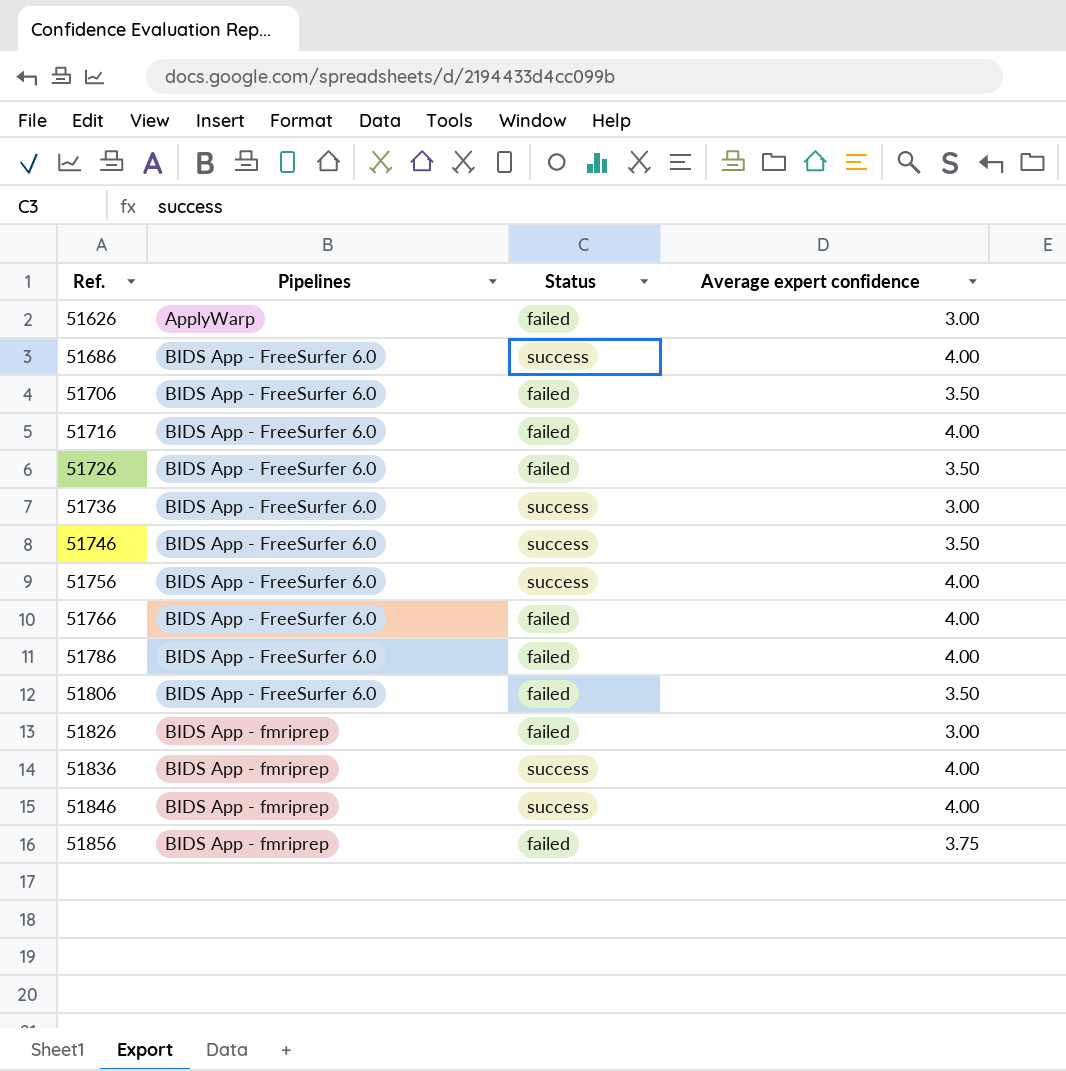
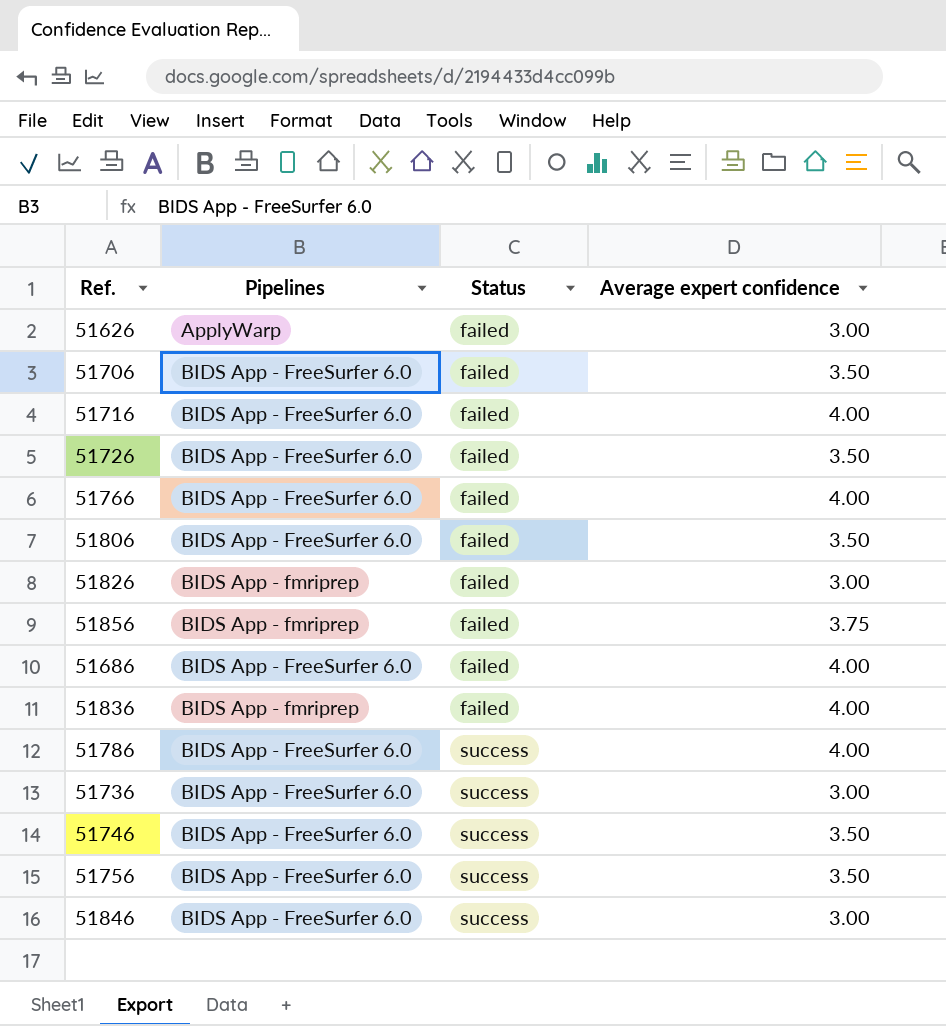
row order: Ref. ascending -> Status ascending
51686 | Status: success -> failed
51836 | Status: success -> failed
51786 | Status: failed -> success
51756 | Average expert confidence: 4.00 -> 3.50
51846 | Pipelines: BIDS App - fmriprep -> BIDS App - FreeSurfer 6.0
51846 | Average expert confidence: 4.00 -> 3.00

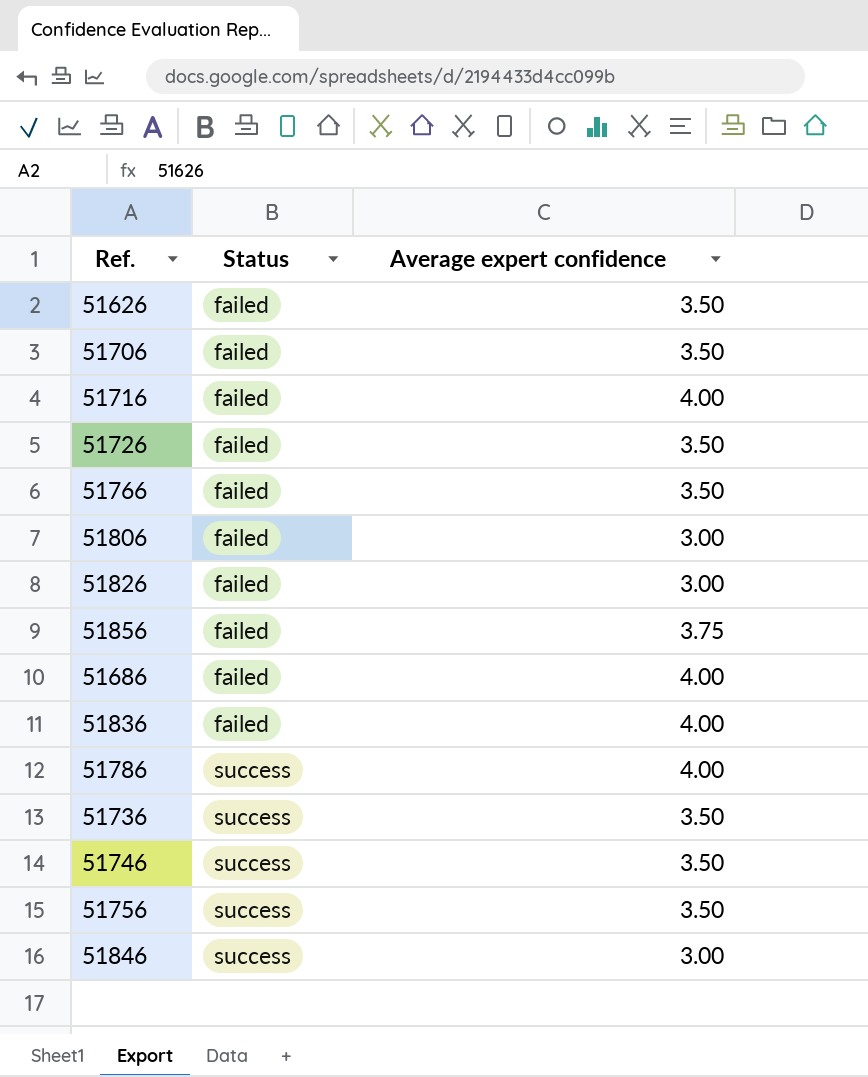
column Pipelines | position: 2 -> none
51626 | Average expert confidence: 3.00 -> 3.50
51766 | Average expert confidence: 4.00 -> 3.50
51806 | Average expert confidence: 3.50 -> 3.00
51736 | Average expert confidence: 3.00 -> 3.50

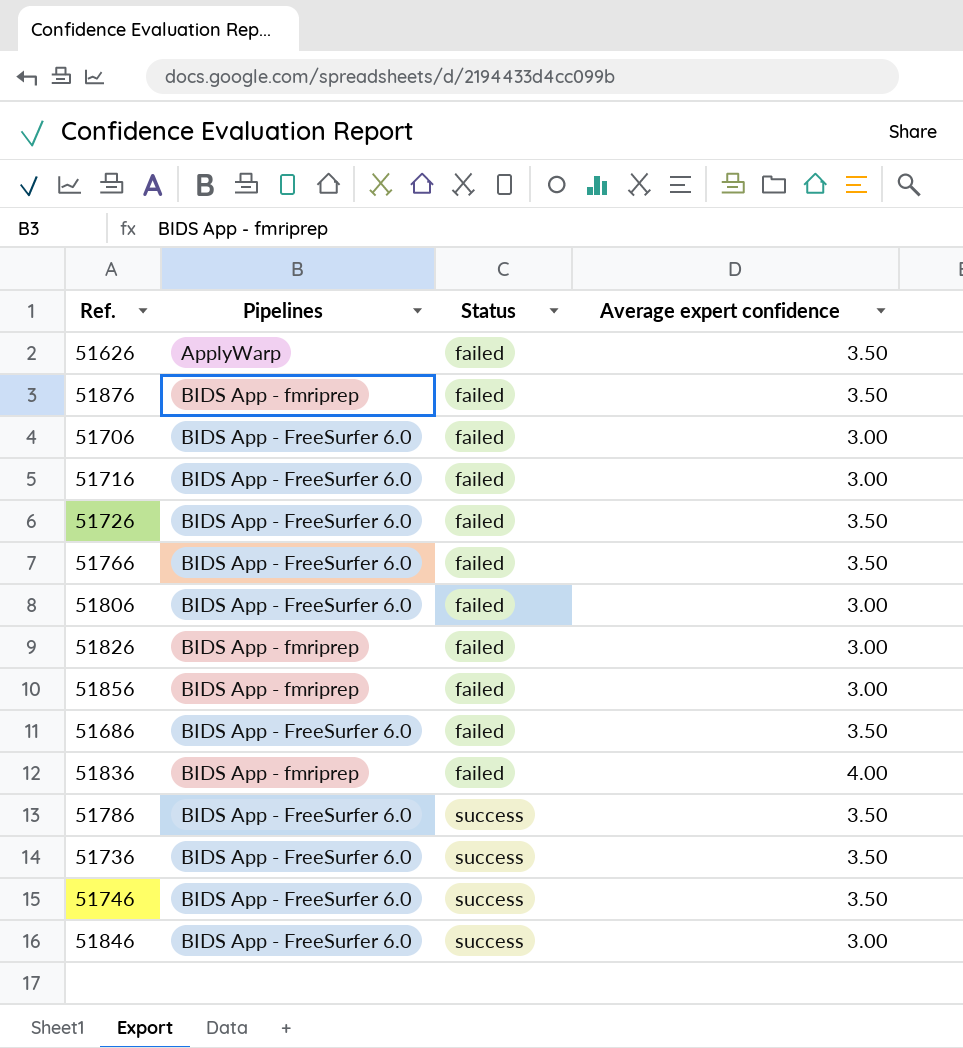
column Pipelines | position: none -> 2
row 51756: success | 3.50 -> none
row 51876: none -> BIDS App - fmriprep | failed | 3.50
51706 | Average expert confidence: 3.50 -> 3.00
51716 | Average expert confidence: 4.00 -> 3.00
51856 | Average expert confidence: 3.75 -> 3.00
51686 | Average expert confidence: 4.00 -> 3.50
51786 | Average expert confidence: 4.00 -> 3.50

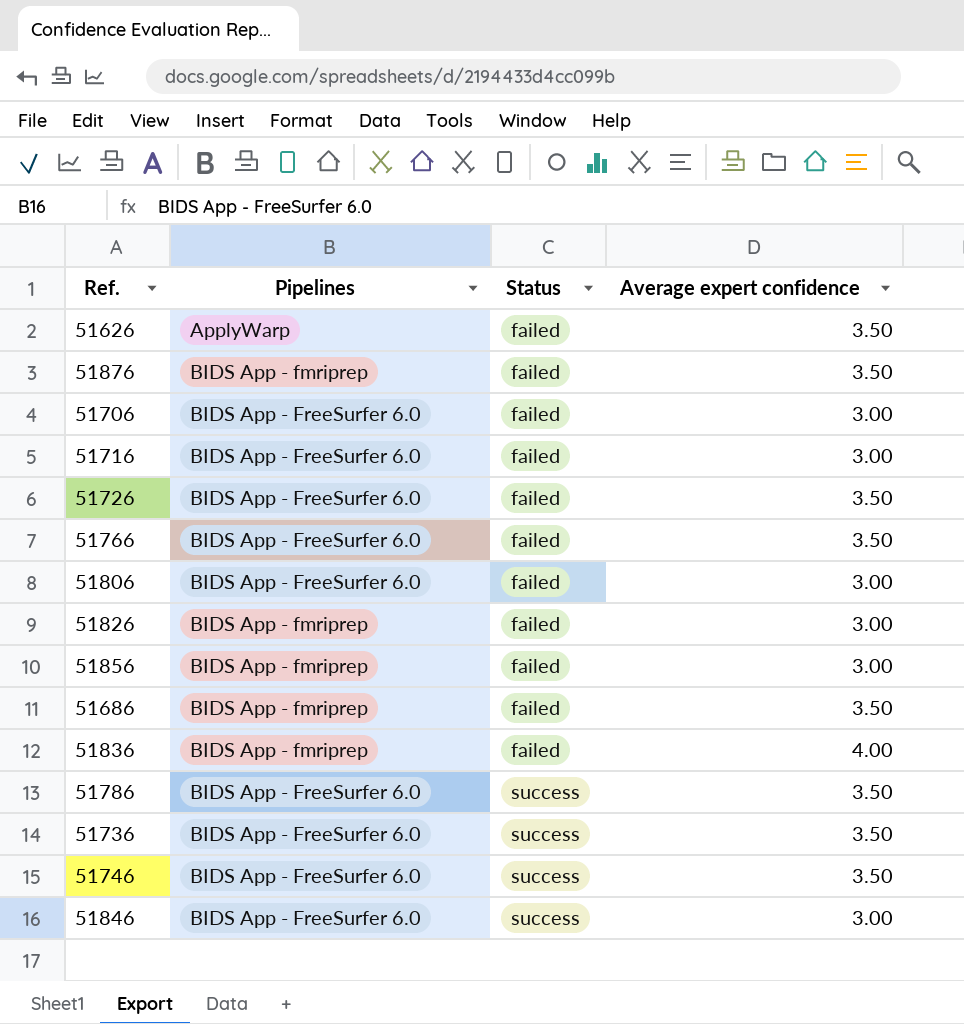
51686 | Pipelines: BIDS App - FreeSurfer 6.0 -> BIDS App - fmriprep

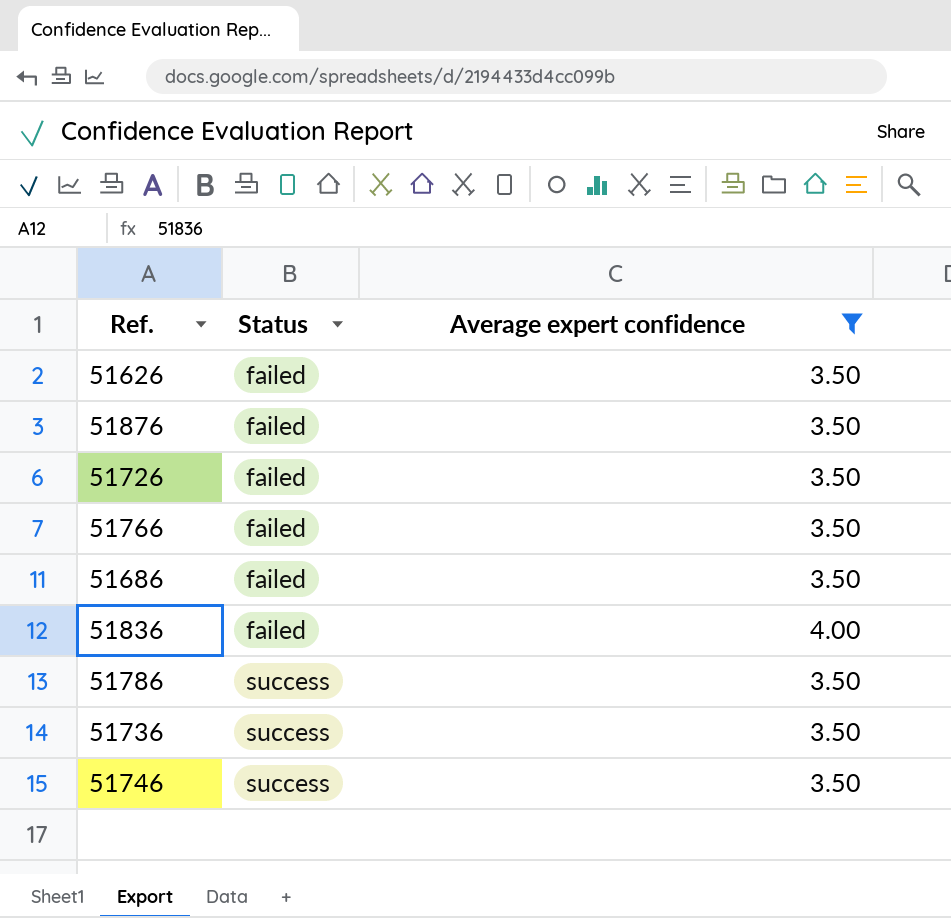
filter: none -> Average expert confidence != 3.00
column Pipelines | position: 2 -> none

